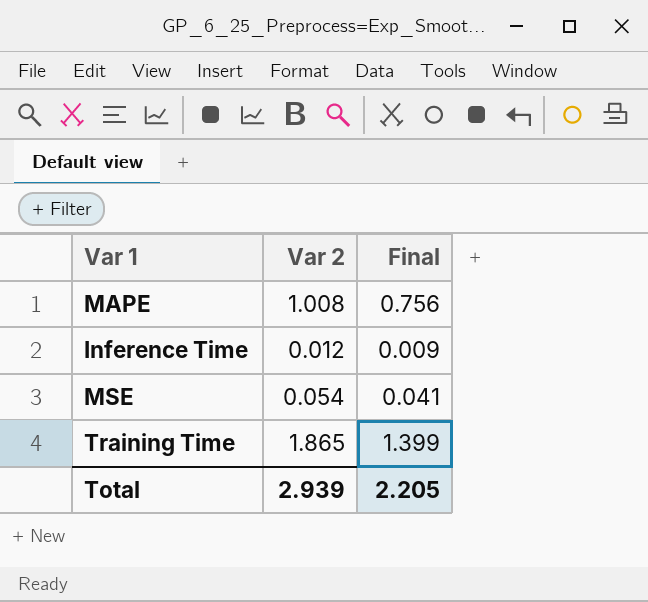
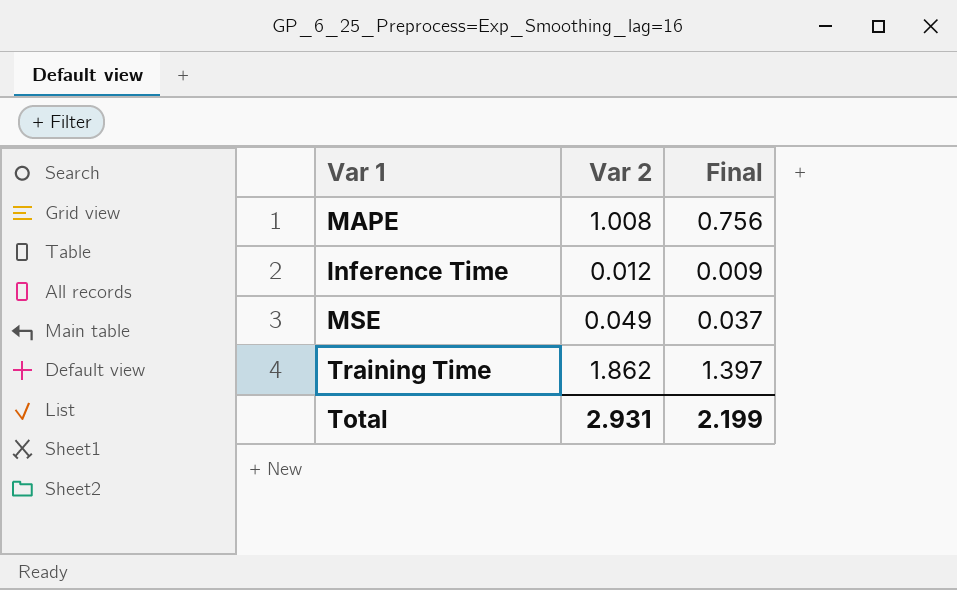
MSE | Var 2: 0.054 -> 0.049
MSE | Final: 0.041 -> 0.037
Training Time | Var 2: 1.865 -> 1.862
Training Time | Final: 1.399 -> 1.397
Total | Var 2: 2.939 -> 2.931
Total | Final: 2.205 -> 2.199

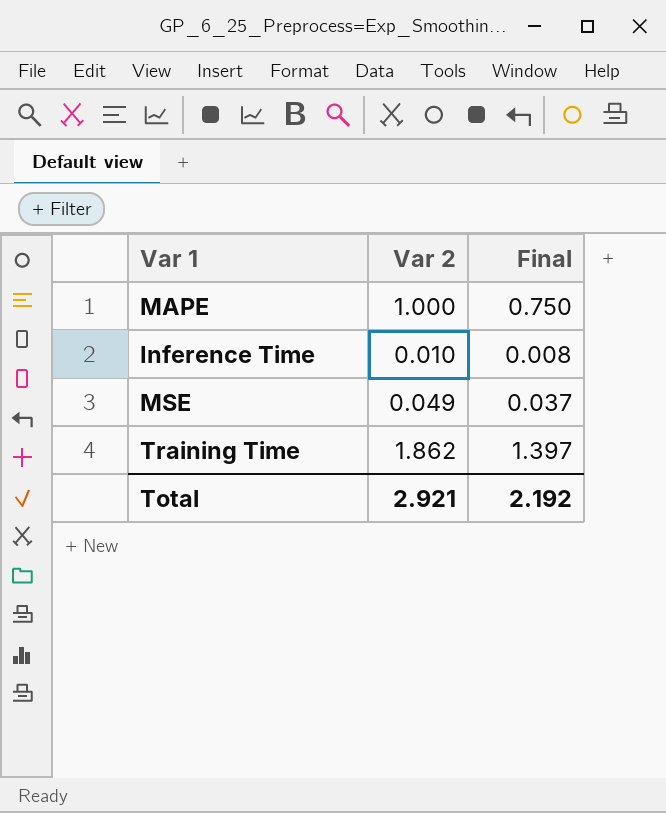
MAPE | Var 2: 1.008 -> 1.000
MAPE | Final: 0.756 -> 0.750
Inference Time | Var 2: 0.012 -> 0.010
Inference Time | Final: 0.009 -> 0.008
Total | Var 2: 2.931 -> 2.921
Total | Final: 2.199 -> 2.192

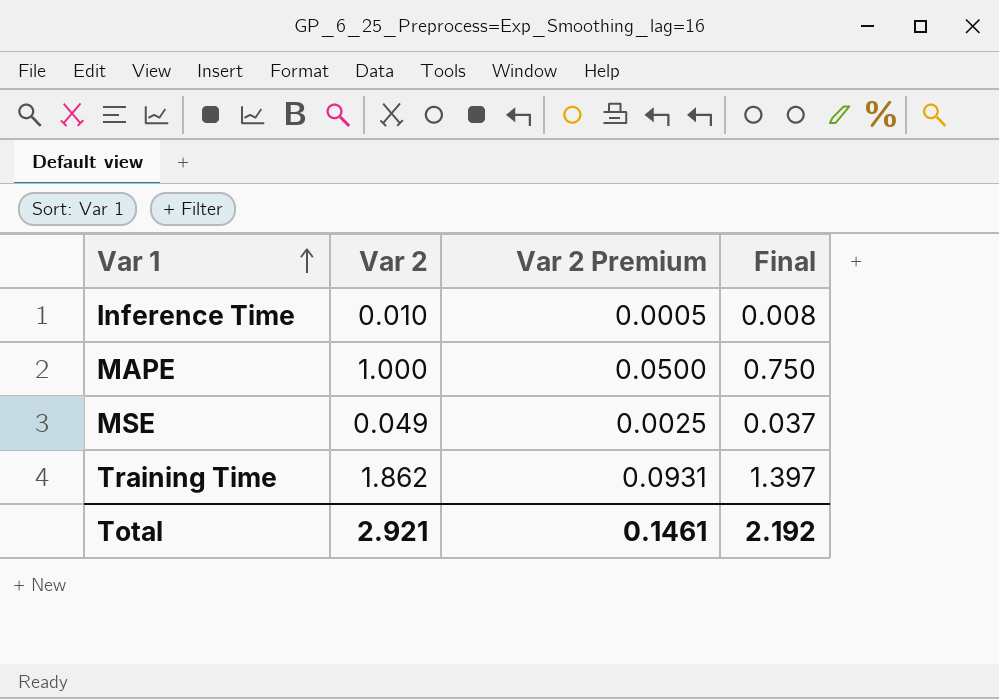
row order: none -> Var 1 ascending
column Var 2 Premium | formula: none -> [Var 2] * 0.05

